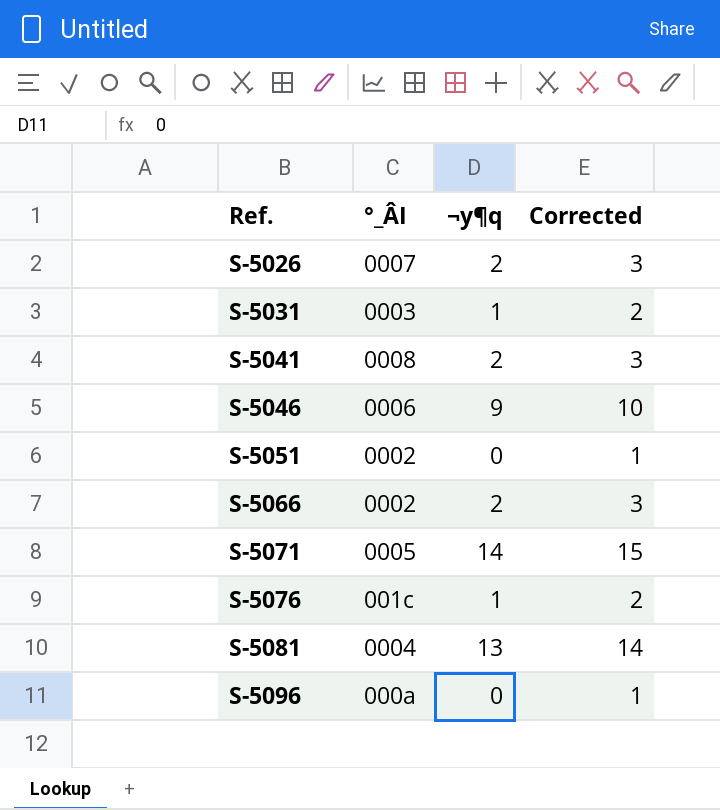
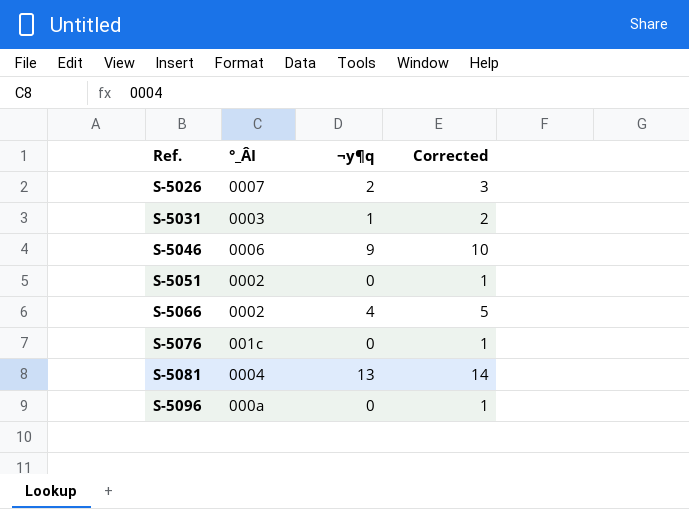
row S-5041: 0008 | 2 | 3 -> none
row S-5071: 0005 | 14 | 15 -> none
S-5066 | ¬y¶q: 2 -> 4
S-5066 | Corrected: 3 -> 5
S-5076 | ¬y¶q: 1 -> 0
S-5076 | Corrected: 2 -> 1

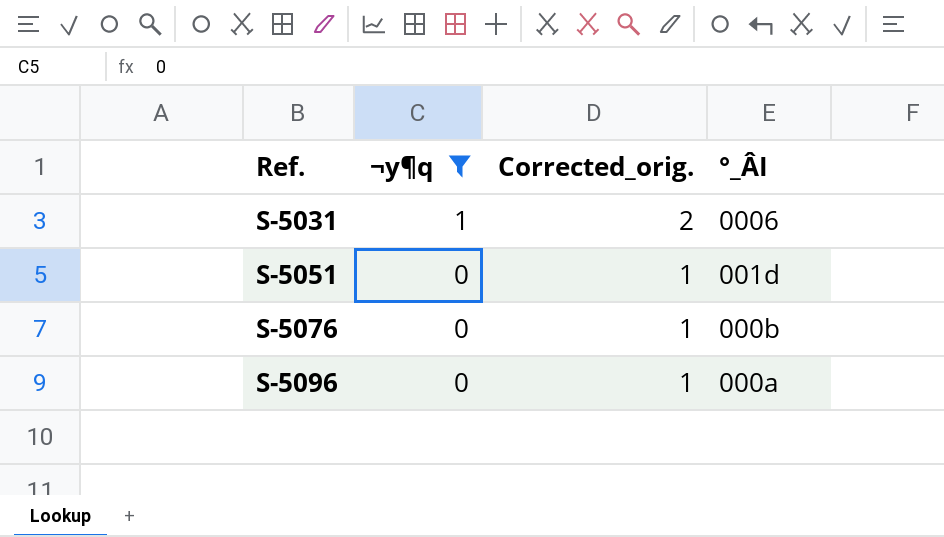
filter: none -> ¬y¶q <= 1
column name: Corrected -> Corrected_orig.
column °_ÂI | position: 2 -> 4
S-5031 | °_ÂI: 0003 -> 0006
S-5051 | °_ÂI: 0002 -> 001d
S-5076 | °_ÂI: 001c -> 000b

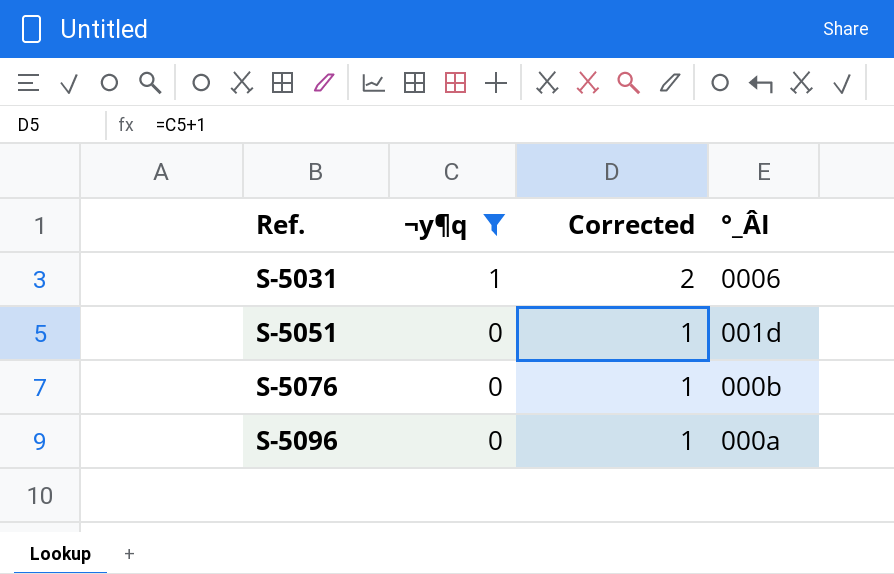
column name: Corrected_orig. -> Corrected

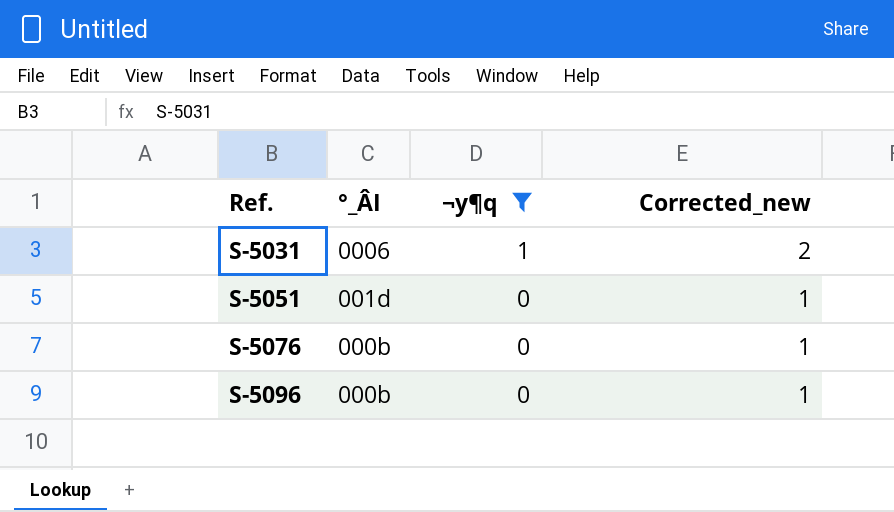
column °_ÂI | position: 4 -> 2
column name: Corrected -> Corrected_new
S-5096 | °_ÂI: 000a -> 000b

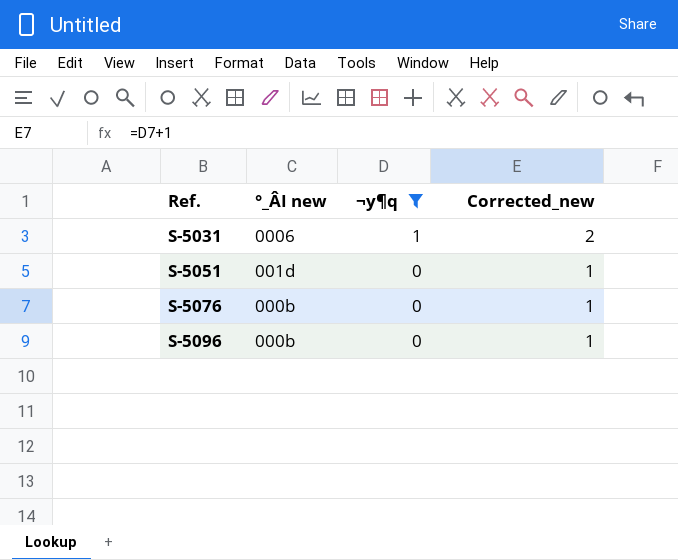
column name: °_ÂI -> °_ÂI new

